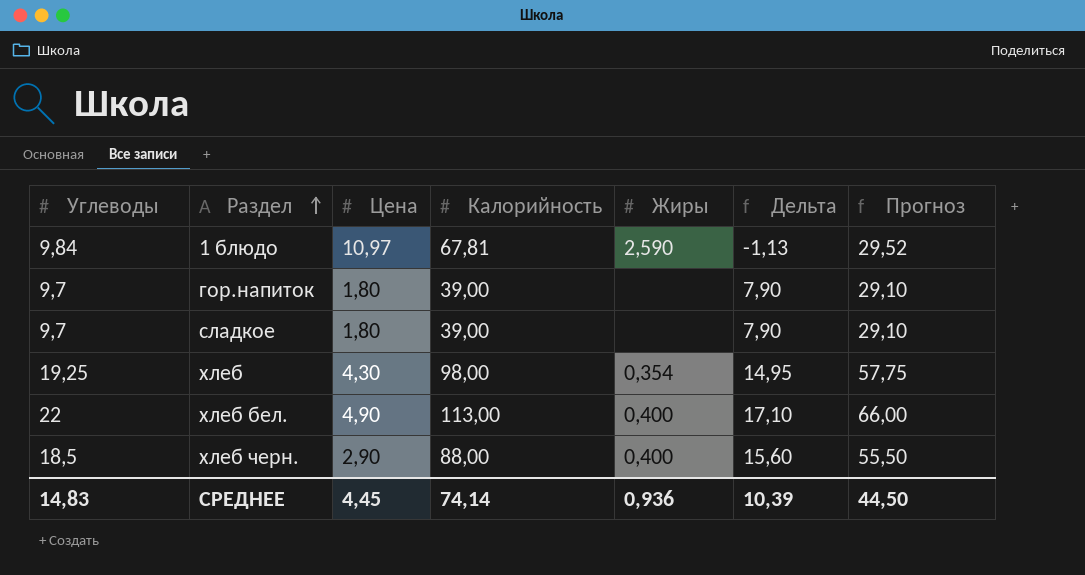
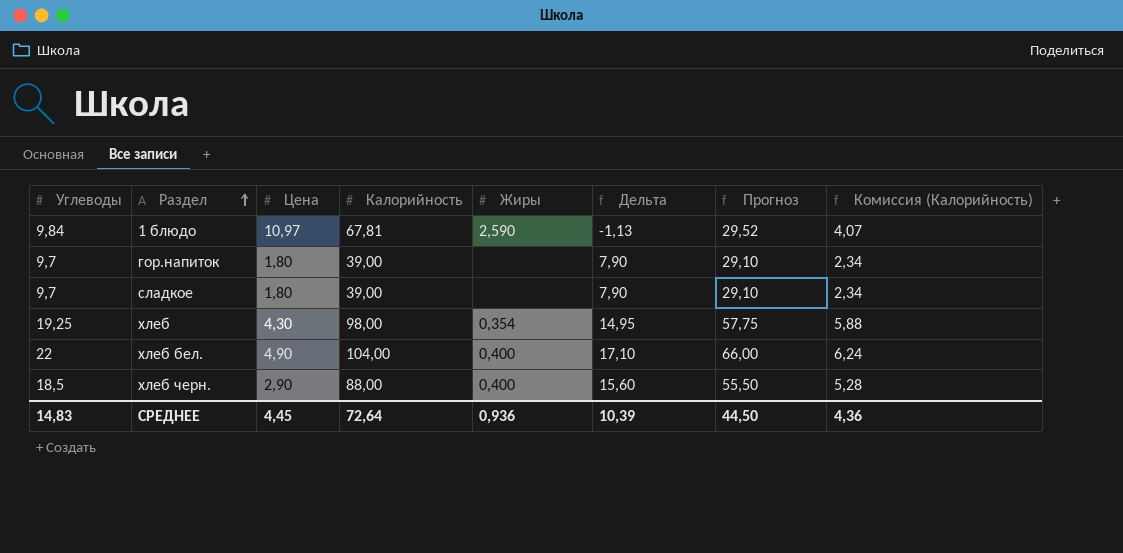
column Комиссия (Калорийность) | formula: none -> [Калорийность] * 0,06
хлеб бел. | Калорийность: 113,00 -> 104,00
СРЕДНЕЕ | Калорийность: 74,14 -> 72,64

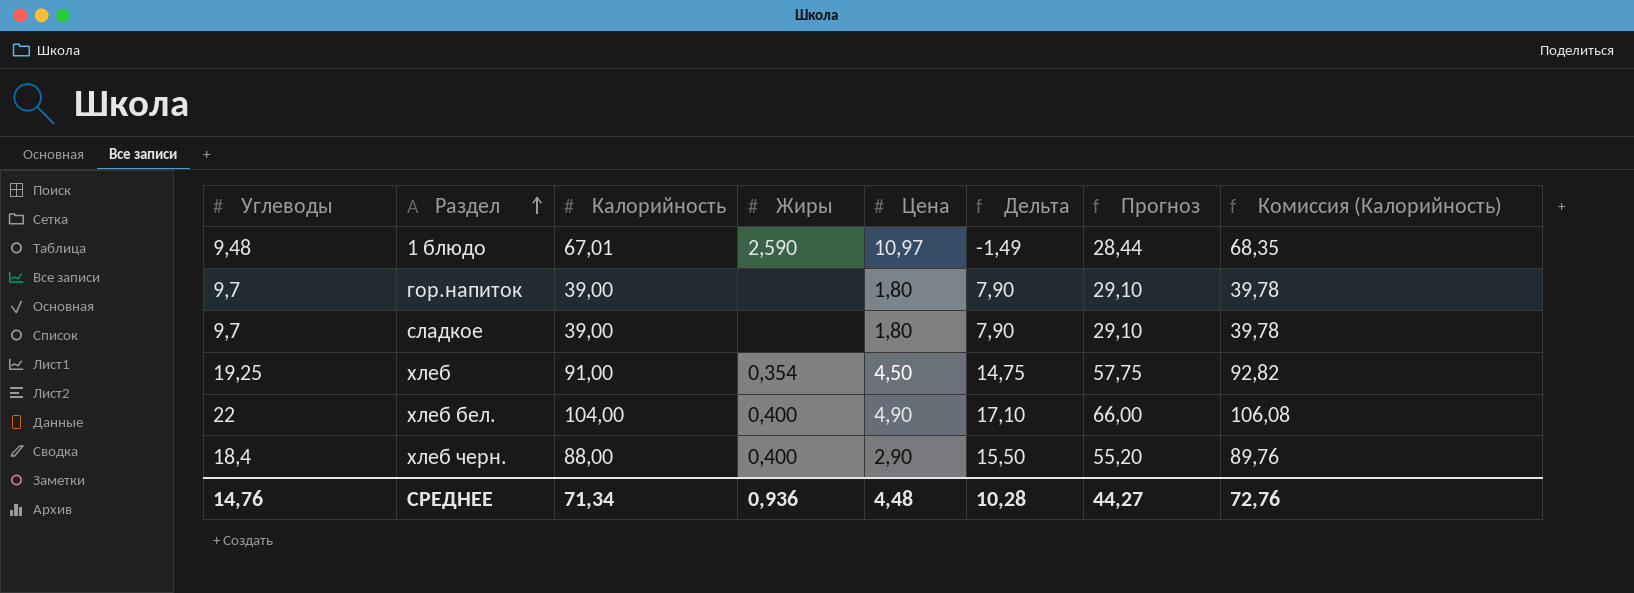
column Цена | position: 3 -> 5
column Комиссия (Калорийность) | formula: [Калорийность] * 0,06 -> [Калорийность] * 1,02
1 блюдо | Углеводы: 9,84 -> 9,48
1 блюдо | Калорийность: 67,81 -> 67,01
1 блюдо | Дельта: -1,13 -> -1,49
1 блюдо | Прогноз: 29,52 -> 28,44
хлеб | Калорийность: 98,00 -> 91,00
хлеб | Цена: 4,30 -> 4,50
хлеб | Дельта: 14,95 -> 14,75
хлеб черн. | Углеводы: 18,5 -> 18,4
хлеб черн. | Дельта: 15,60 -> 15,50
хлеб черн. | Прогноз: 55,50 -> 55,20
СРЕДНЕЕ | Углеводы: 14,83 -> 14,76
СРЕДНЕЕ | Калорийность: 72,64 -> 71,34
СРЕДНЕЕ | Цена: 4,45 -> 4,48
СРЕДНЕЕ | Дельта: 10,39 -> 10,28
СРЕДНЕЕ | Прогноз: 44,50 -> 44,27
СРЕДНЕЕ | Комиссия (Калорийность): 4,36 -> 72,76

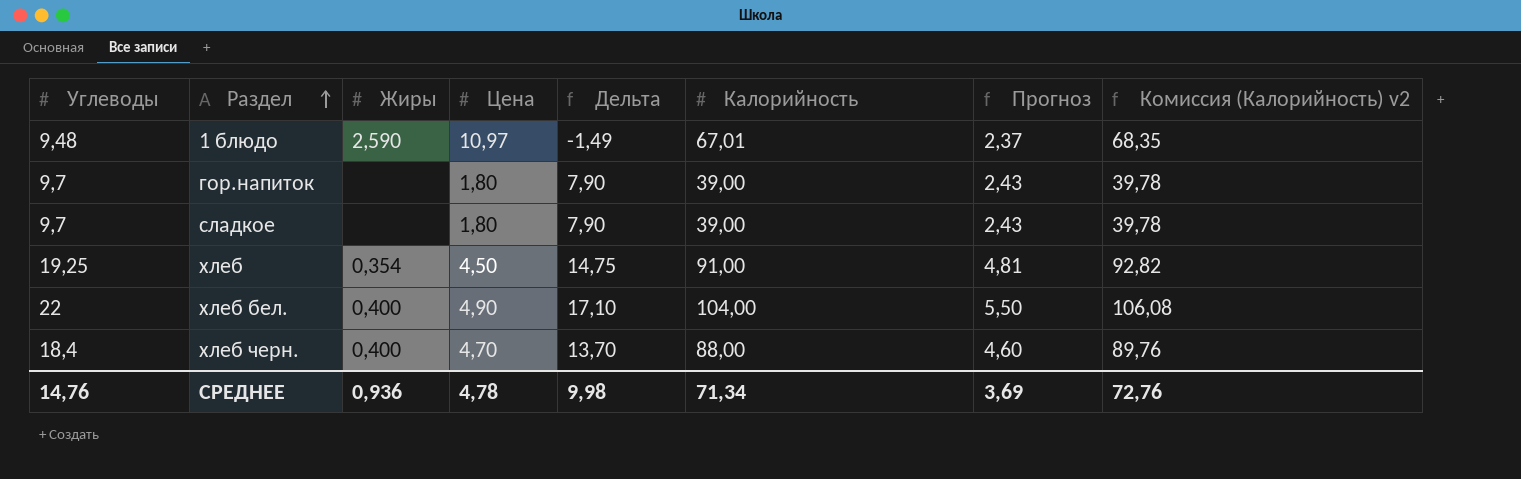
column Калорийность | position: 3 -> 6
column Прогноз | formula: [Углеводы] * 3 -> [Углеводы] * 0,25
column name: Комиссия (Калорийность) -> Комиссия (Калорийность) v2
хлеб черн. | Цена: 2,90 -> 4,70
хлеб черн. | Дельта: 15,50 -> 13,70
СРЕДНЕЕ | Цена: 4,48 -> 4,78
СРЕДНЕЕ | Дельта: 10,28 -> 9,98
СРЕДНЕЕ | Прогноз: 44,27 -> 3,69

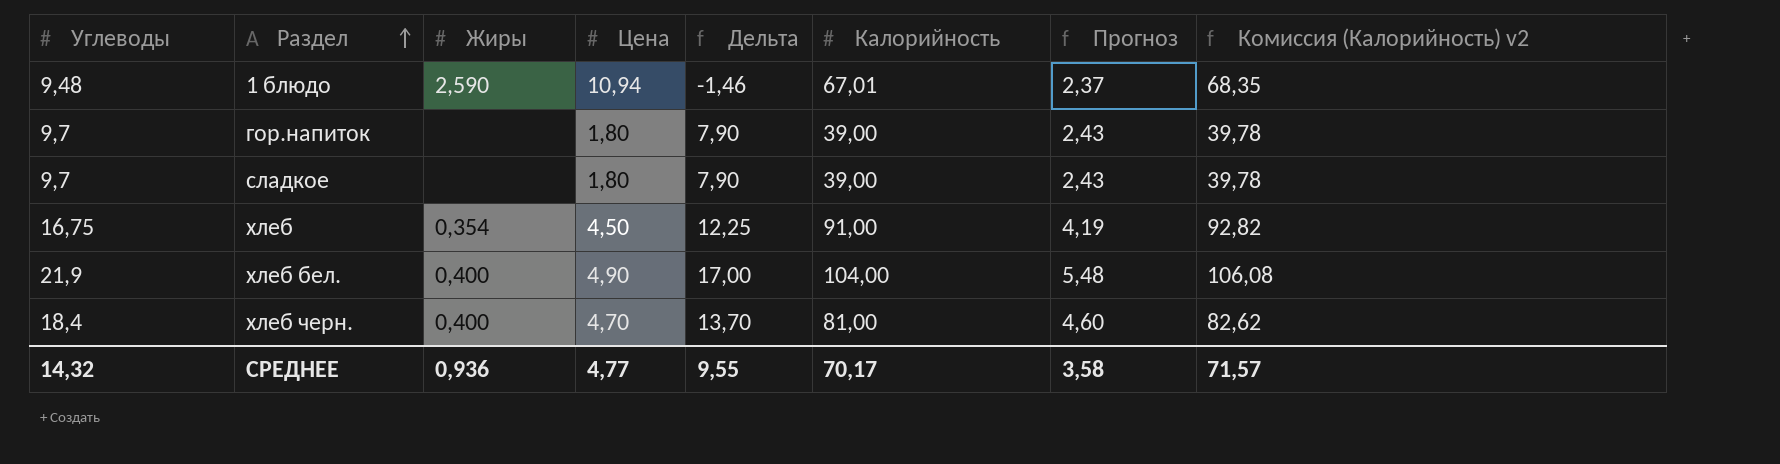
1 блюдо | Цена: 10,97 -> 10,94
1 блюдо | Дельта: -1,49 -> -1,46
хлеб | Углеводы: 19,25 -> 16,75
хлеб | Дельта: 14,75 -> 12,25
хлеб | Прогноз: 4,81 -> 4,19
хлеб бел. | Углеводы: 22 -> 21,9
хлеб бел. | Дельта: 17,10 -> 17,00
хлеб бел. | Прогноз: 5,50 -> 5,48
хлеб черн. | Калорийность: 88,00 -> 81,00
хлеб черн. | Комиссия (Калорийность) v2: 89,76 -> 82,62
СРЕДНЕЕ | Углеводы: 14,76 -> 14,32
СРЕДНЕЕ | Цена: 4,78 -> 4,77
СРЕДНЕЕ | Дельта: 9,98 -> 9,55
СРЕДНЕЕ | Калорийность: 71,34 -> 70,17
СРЕДНЕЕ | Прогноз: 3,69 -> 3,58
СРЕДНЕЕ | Комиссия (Калорийность) v2: 72,76 -> 71,57

